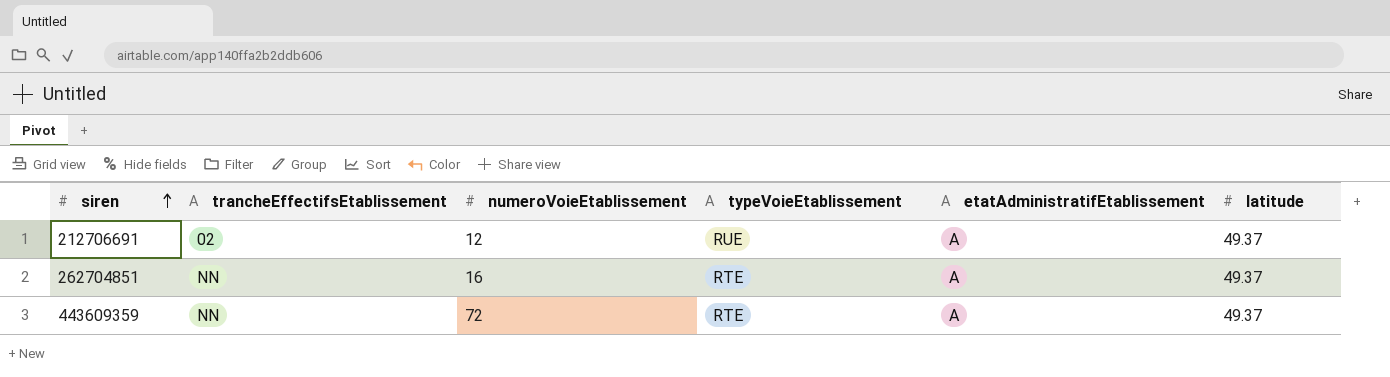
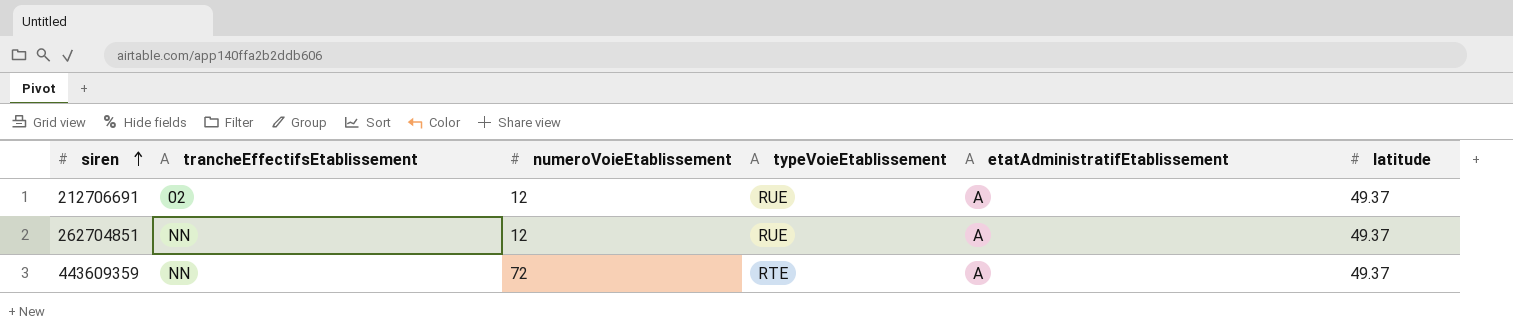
262704851 | numeroVoieEtablissement: 16 -> 12
262704851 | typeVoieEtablissement: RTE -> RUE

